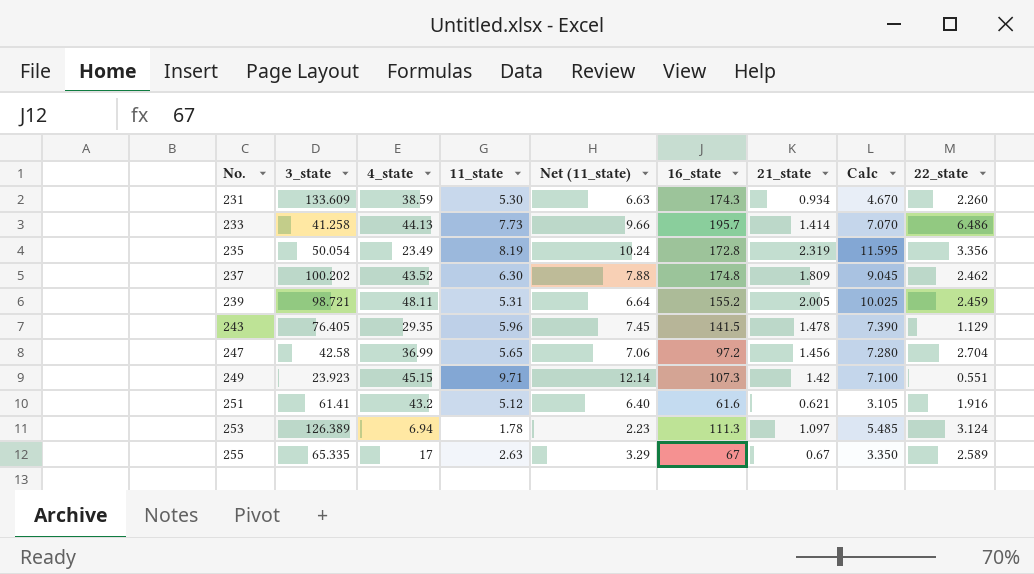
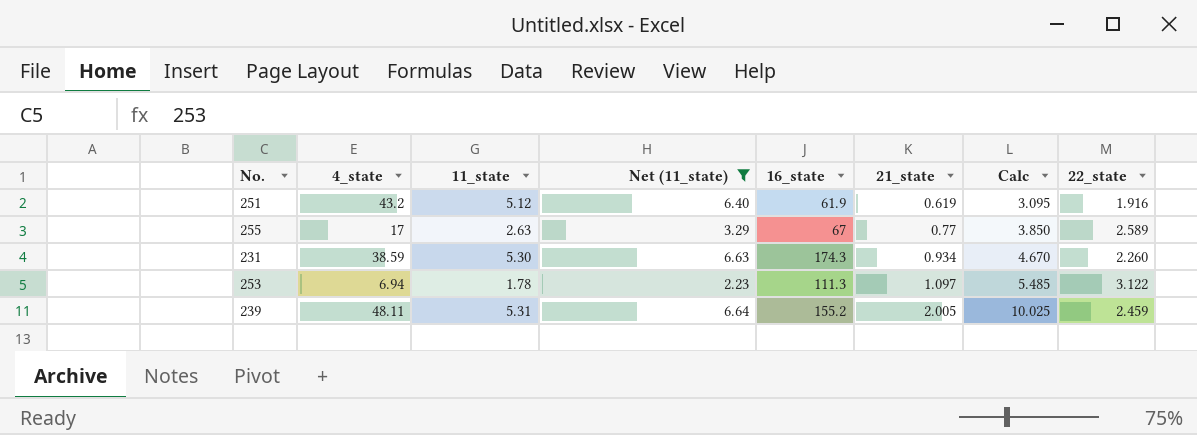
filter: none -> Net (11_state) <= 6.64
row order: No. ascending -> 21_state ascending
column 3_state | position: 2 -> none
251 | 16_state: 61.6 -> 61.9
251 | 21_state: 0.621 -> 0.619
251 | Calc: 3.105 -> 3.095
255 | 21_state: 0.67 -> 0.77
255 | Calc: 3.350 -> 3.850
253 | 22_state: 3.124 -> 3.122

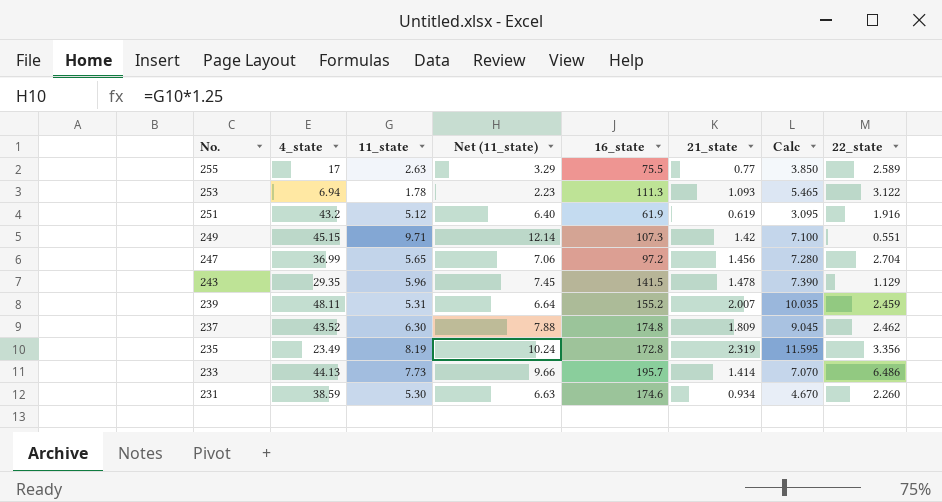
filter: Net (11_state) <= 6.64 -> none
row order: 21_state ascending -> No. descending
255 | 16_state: 67 -> 75.5
253 | 21_state: 1.097 -> 1.093
253 | Calc: 5.485 -> 5.465
239 | 21_state: 2.005 -> 2.007
239 | Calc: 10.025 -> 10.035
231 | 16_state: 174.3 -> 174.6

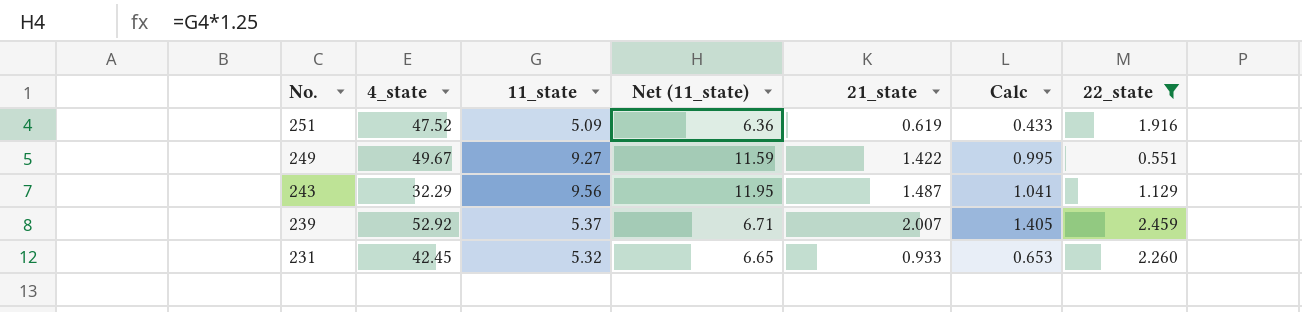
filter: none -> 22_state <= 2.459
column 16_state | position: 5 -> none
column Calc | formula: [21_state] * 5 -> [21_state] * 0.7
251 | 4_state: 43.2 -> 47.52
251 | 11_state: 5.12 -> 5.09
251 | Net (11_state): 6.40 -> 6.36
249 | 4_state: 45.15 -> 49.67
249 | 11_state: 9.71 -> 9.27
249 | Net (11_state): 12.14 -> 11.59
249 | 21_state: 1.42 -> 1.422
243 | 4_state: 29.35 -> 32.29
243 | 11_state: 5.96 -> 9.56
243 | Net (11_state): 7.45 -> 11.95
243 | 21_state: 1.478 -> 1.487
239 | 4_state: 48.11 -> 52.92
239 | 11_state: 5.31 -> 5.37
239 | Net (11_state): 6.64 -> 6.71
231 | 4_state: 38.59 -> 42.45
231 | 11_state: 5.30 -> 5.32
231 | Net (11_state): 6.63 -> 6.65
231 | 21_state: 0.934 -> 0.933

